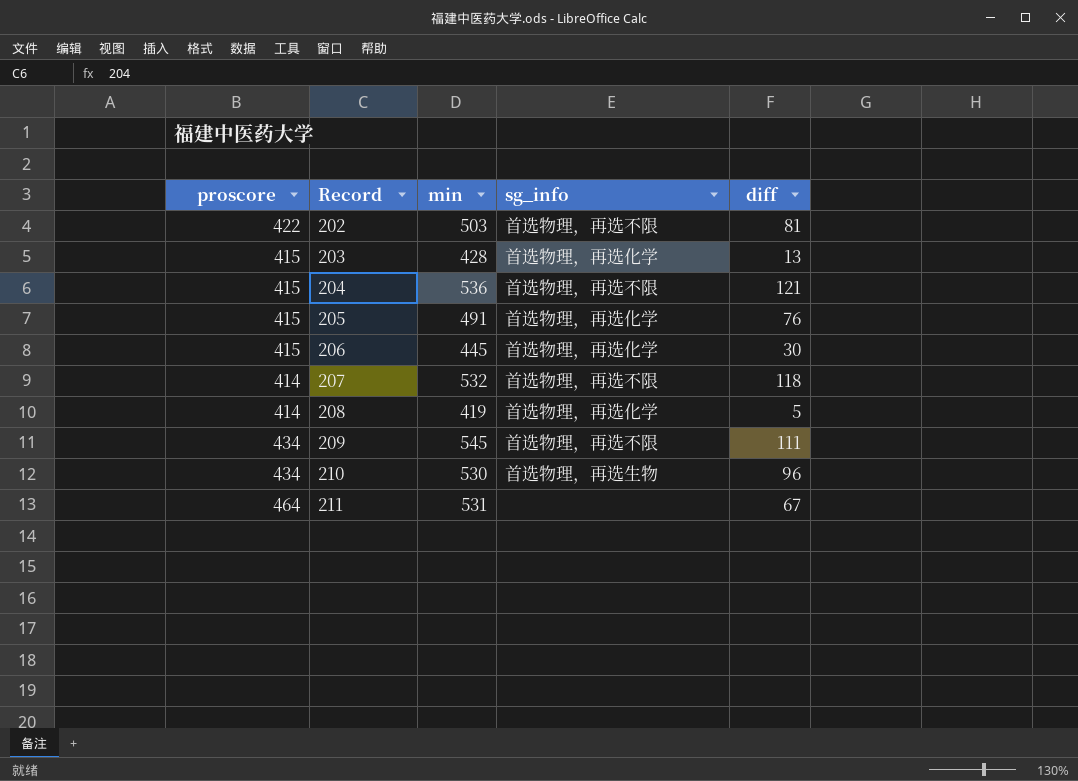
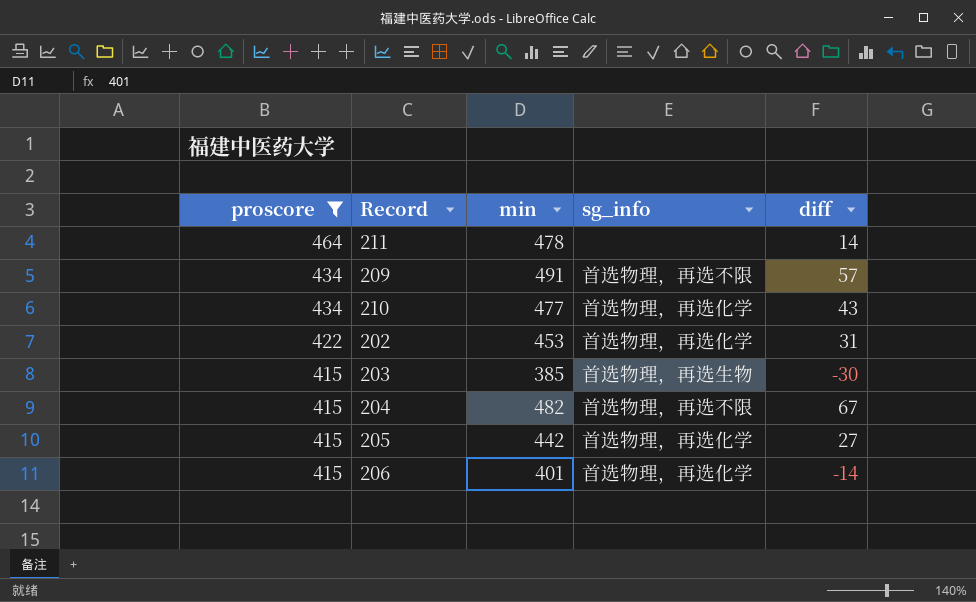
filter: none -> proscore != 414
row order: Record ascending -> proscore descending
211 | min: 531 -> 478
211 | diff: 67 -> 14
209 | min: 545 -> 491
209 | diff: 111 -> 57
210 | min: 530 -> 477
210 | sg_info: 首选物理，再选生物 -> 首选物理，再选化学
210 | diff: 96 -> 43
202 | min: 503 -> 453
202 | sg_info: 首选物理，再选不限 -> 首选物理，再选化学
202 | diff: 81 -> 31
203 | min: 428 -> 385
203 | sg_info: 首选物理，再选化学 -> 首选物理，再选生物
203 | diff: 13 -> -30
204 | min: 536 -> 482
204 | diff: 121 -> 67
205 | min: 491 -> 442
205 | diff: 76 -> 27
206 | min: 445 -> 401
206 | diff: 30 -> -14

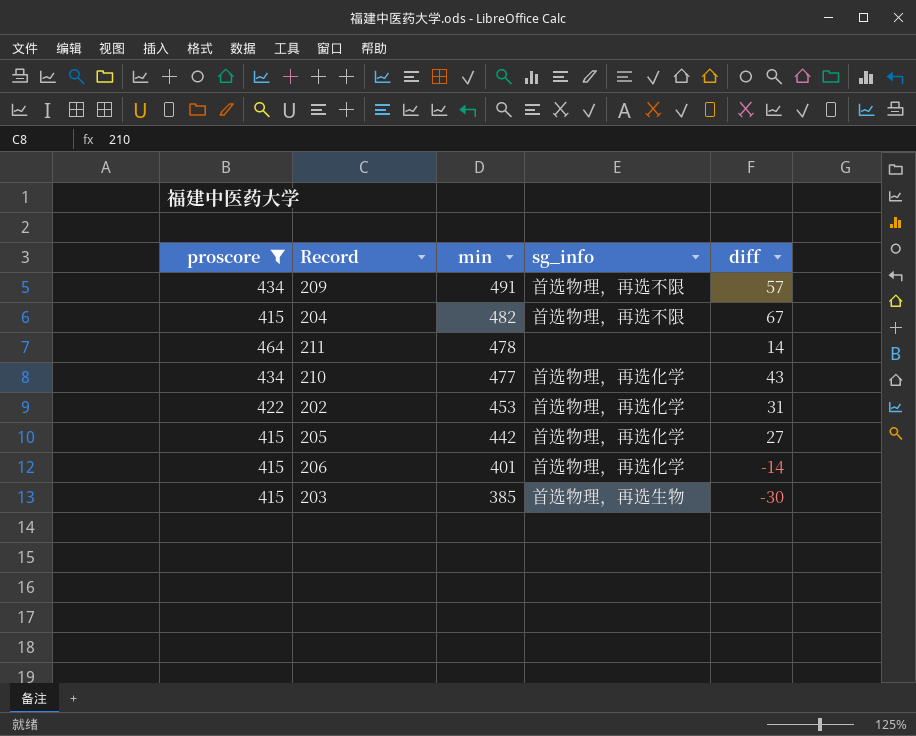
row order: proscore descending -> min descending

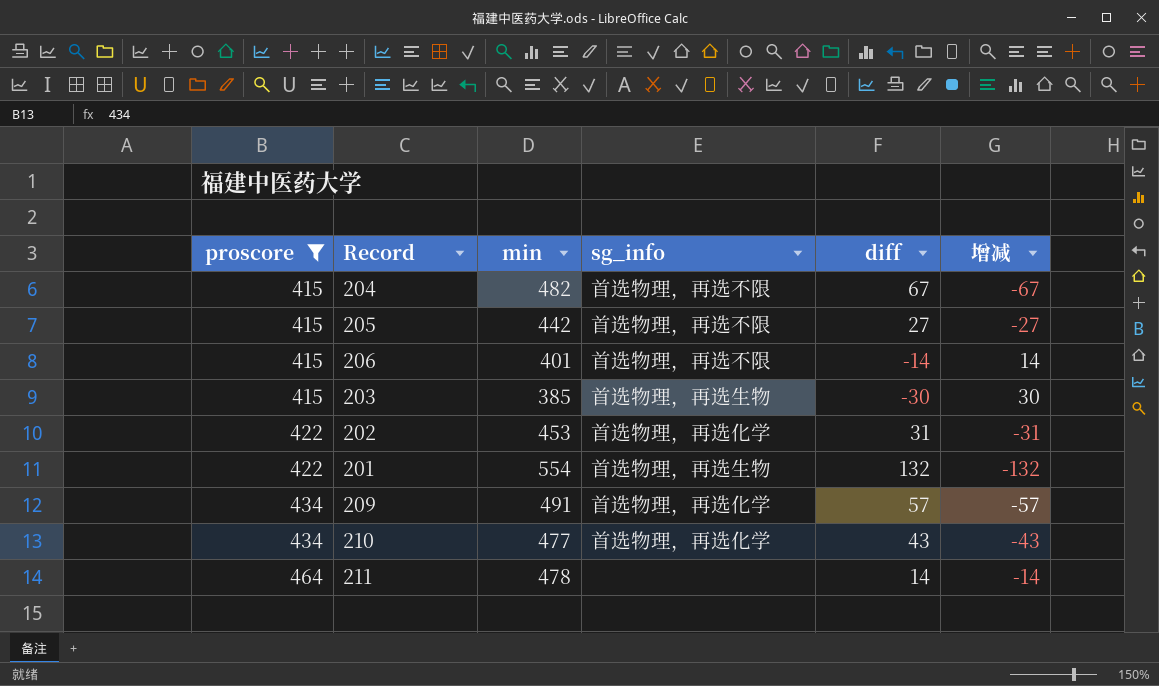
row order: min descending -> proscore ascending
column 增减 | formula: none -> [proscore] - [min]
205 | sg_info: 首选物理，再选化学 -> 首选物理，再选不限
206 | sg_info: 首选物理，再选化学 -> 首选物理，再选不限
row 201: none -> 422 | 554 | 首选物理，再选生物 | 132 | -132
209 | sg_info: 首选物理，再选不限 -> 首选物理，再选化学

